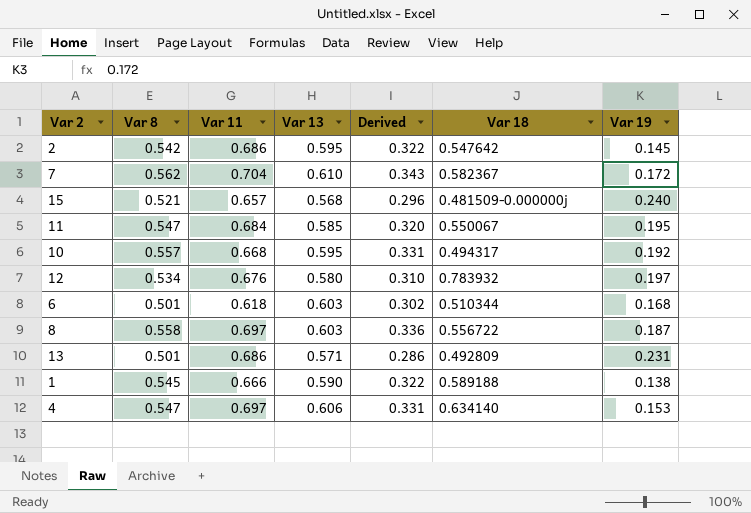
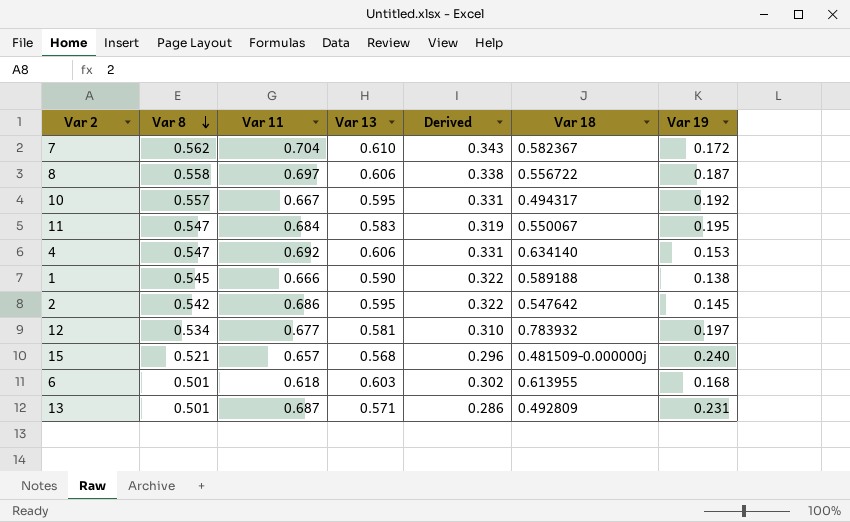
row order: none -> Var 8 descending
8 | Var 13: 0.603 -> 0.606
8 | Derived: 0.336 -> 0.338
10 | Var 11: 0.668 -> 0.667
11 | Var 13: 0.585 -> 0.583
11 | Derived: 0.320 -> 0.319
4 | Var 11: 0.697 -> 0.692
12 | Var 11: 0.676 -> 0.677
12 | Var 13: 0.580 -> 0.581
6 | Var 18: 0.510344 -> 0.613955
13 | Var 11: 0.686 -> 0.687

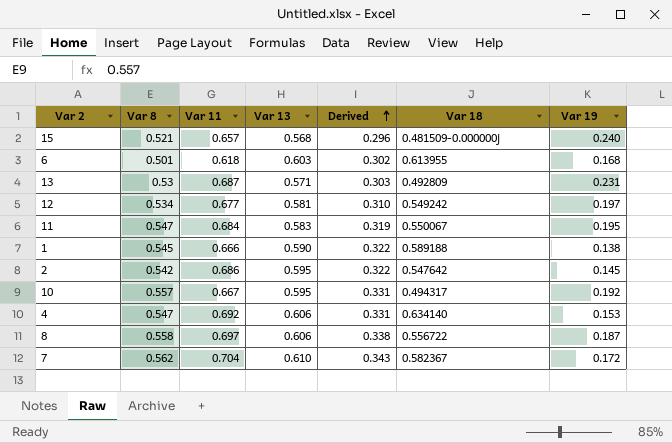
row order: Var 8 descending -> Derived ascending
13 | Var 8: 0.501 -> 0.53
13 | Derived: 0.286 -> 0.303
12 | Var 18: 0.783932 -> 0.549242

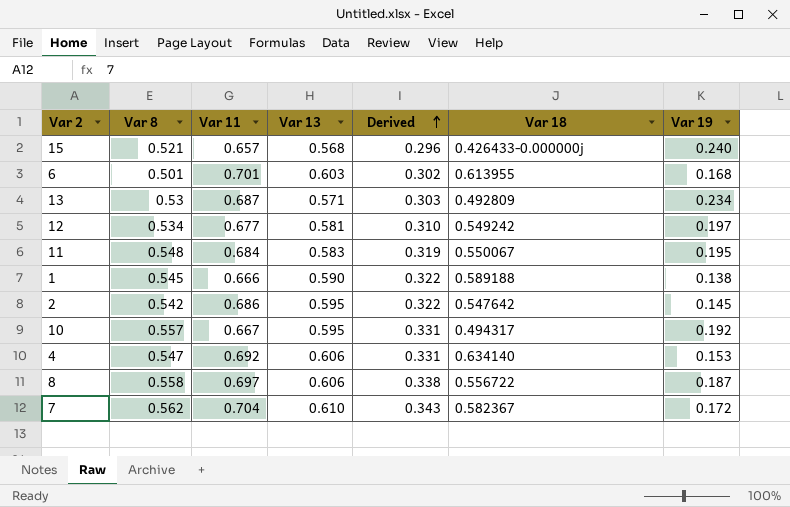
15 | Var 18: 0.481509-0.000000j -> 0.426433-0.000000j
6 | Var 11: 0.618 -> 0.701
13 | Var 19: 0.231 -> 0.234
11 | Var 8: 0.547 -> 0.548

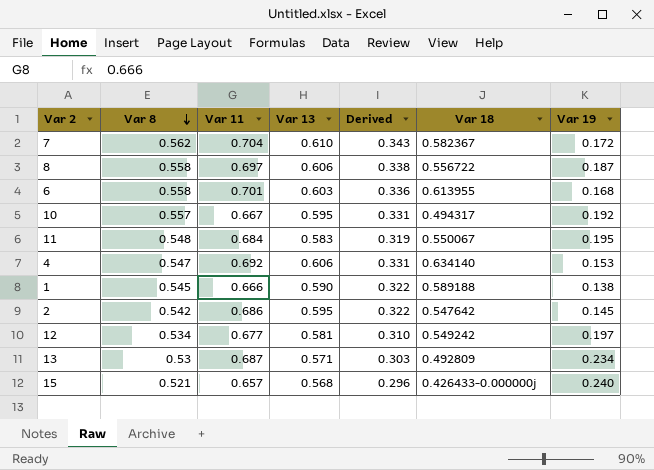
row order: Derived ascending -> Var 8 descending
6 | Var 8: 0.501 -> 0.558
6 | Derived: 0.302 -> 0.336

